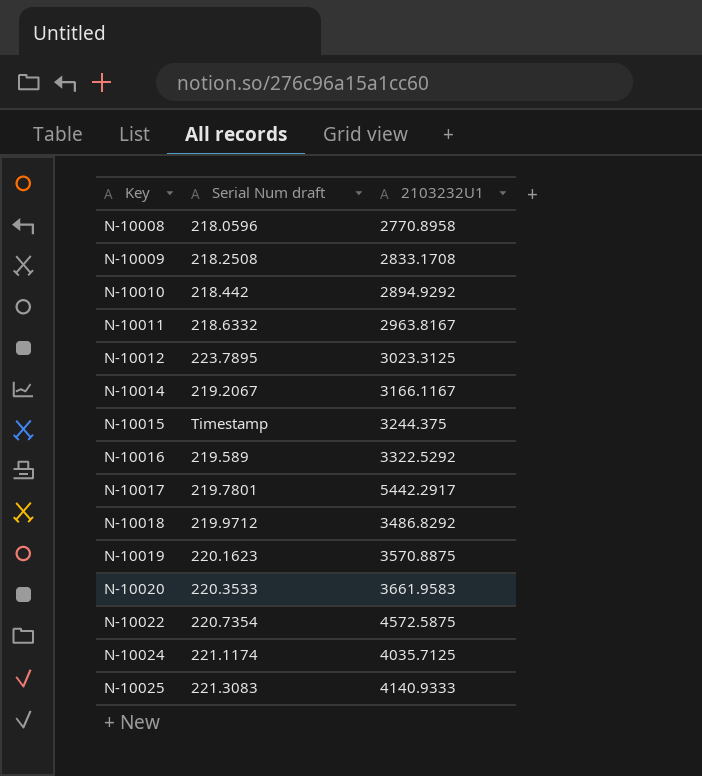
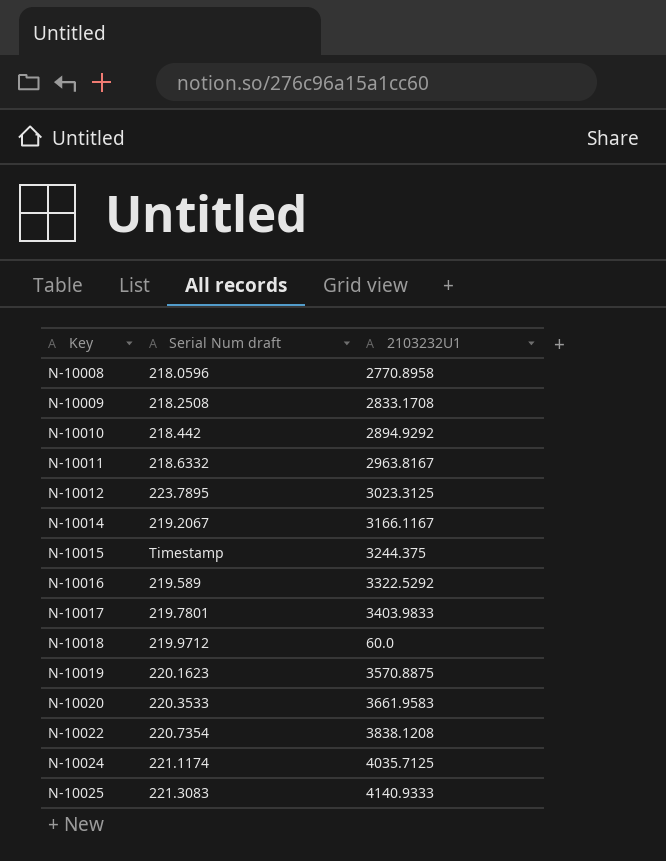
N-10017 | 2103232U1: 5442.2917 -> 3403.9833
N-10018 | 2103232U1: 3486.8292 -> 60.0
N-10022 | 2103232U1: 4572.5875 -> 3838.1208

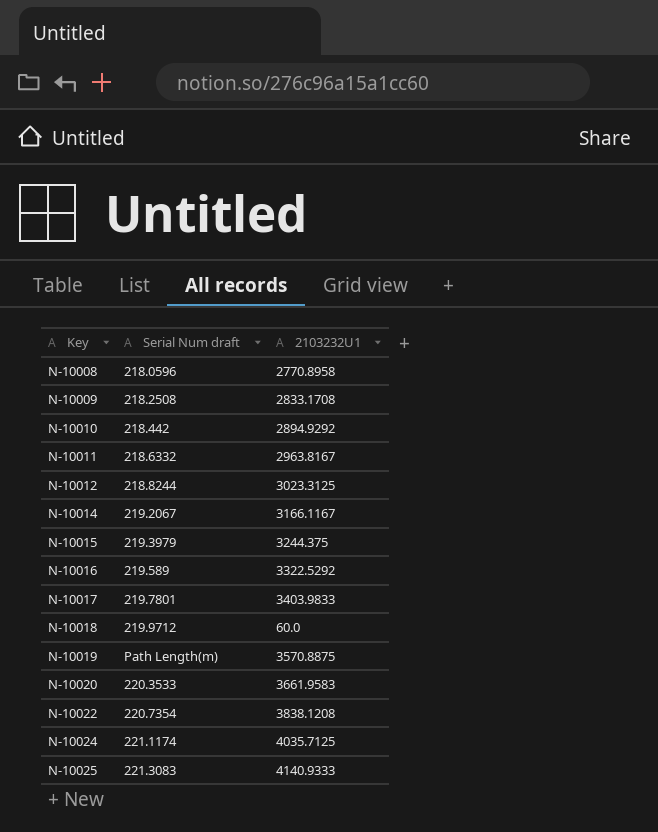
N-10012 | Serial Num draft: 223.7895 -> 218.8244
N-10015 | Serial Num draft: Timestamp -> 219.3979
N-10019 | Serial Num draft: 220.1623 -> Path Length(m)

